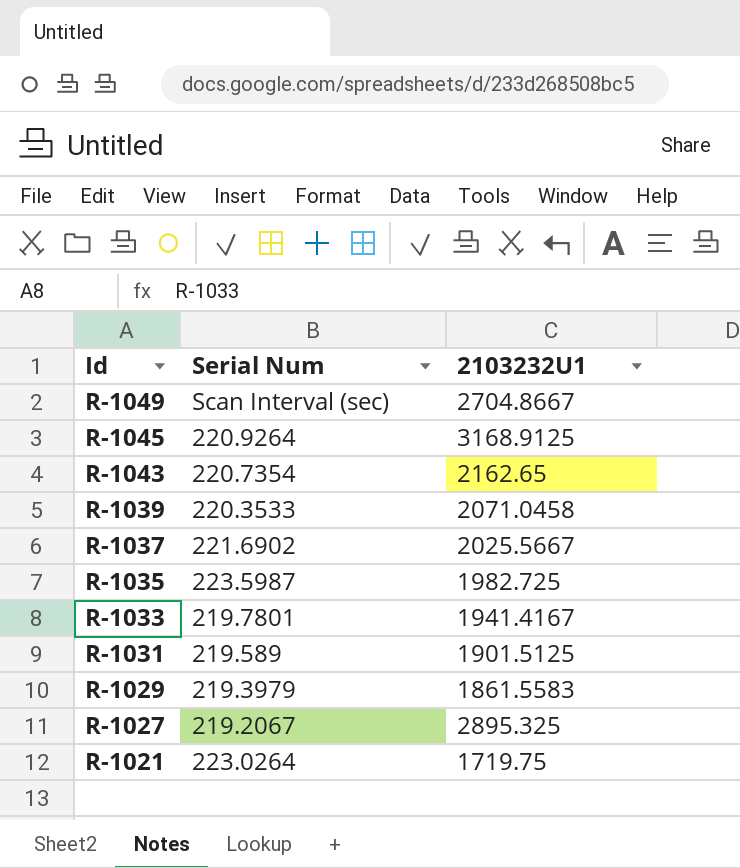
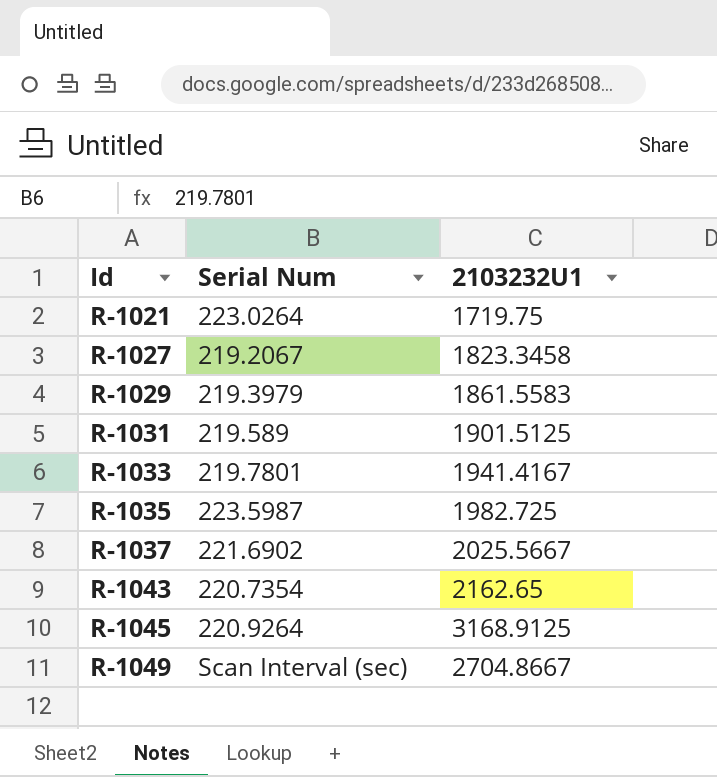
row order: Id descending -> Id ascending
row R-1039: 220.3533 | 2071.0458 -> none
R-1027 | 2103232U1: 2895.325 -> 1823.3458

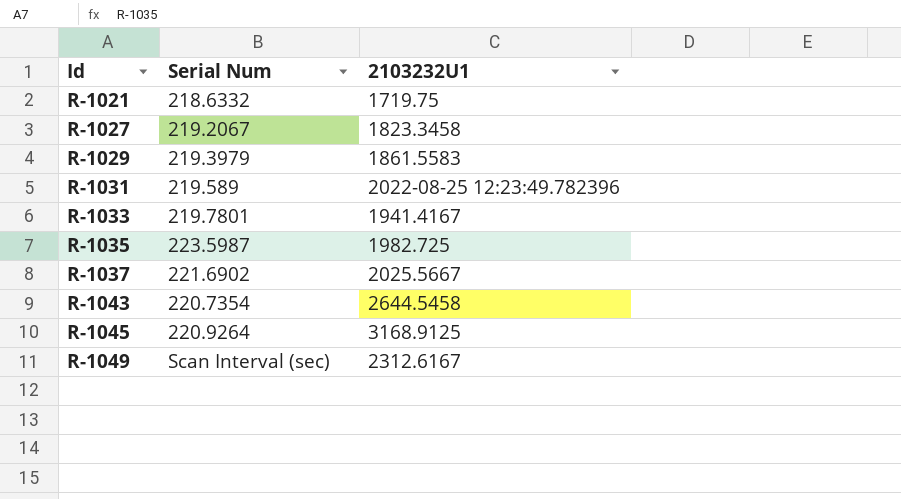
R-1021 | Serial Num: 223.0264 -> 218.6332
R-1031 | 2103232U1: 1901.5125 -> 2022-08-25 12:23:49.782396
R-1043 | 2103232U1: 2162.65 -> 2644.5458
R-1049 | 2103232U1: 2704.8667 -> 2312.6167

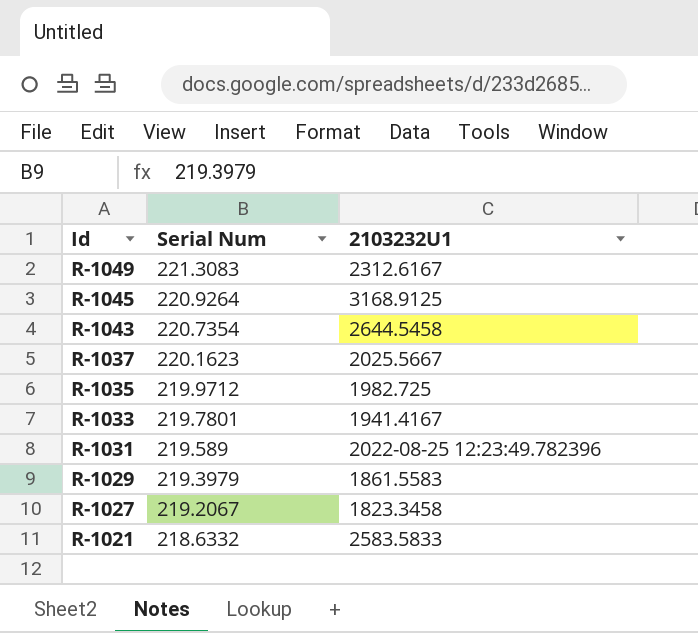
row order: Id ascending -> Id descending
R-1049 | Serial Num: Scan Interval (sec) -> 221.3083
R-1037 | Serial Num: 221.6902 -> 220.1623
R-1035 | Serial Num: 223.5987 -> 219.9712
R-1021 | 2103232U1: 1719.75 -> 2583.5833

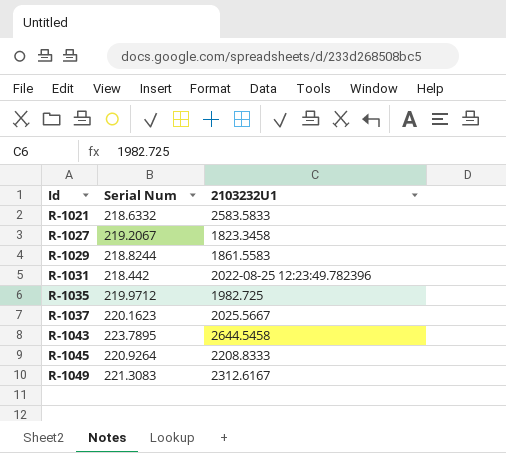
row order: Id descending -> Id ascending
row R-1033: 219.7801 | 1941.4167 -> none
R-1029 | Serial Num: 219.3979 -> 218.8244
R-1031 | Serial Num: 219.589 -> 218.442
R-1043 | Serial Num: 220.7354 -> 223.7895
R-1045 | 2103232U1: 3168.9125 -> 2208.8333

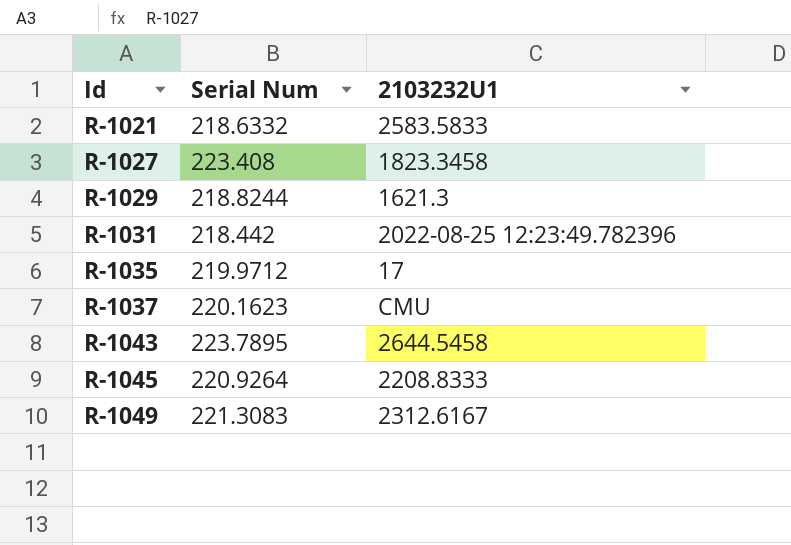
R-1027 | Serial Num: 219.2067 -> 223.408
R-1029 | 2103232U1: 1861.5583 -> 1621.3
R-1035 | 2103232U1: 1982.725 -> 17
R-1037 | 2103232U1: 2025.5667 -> CMU

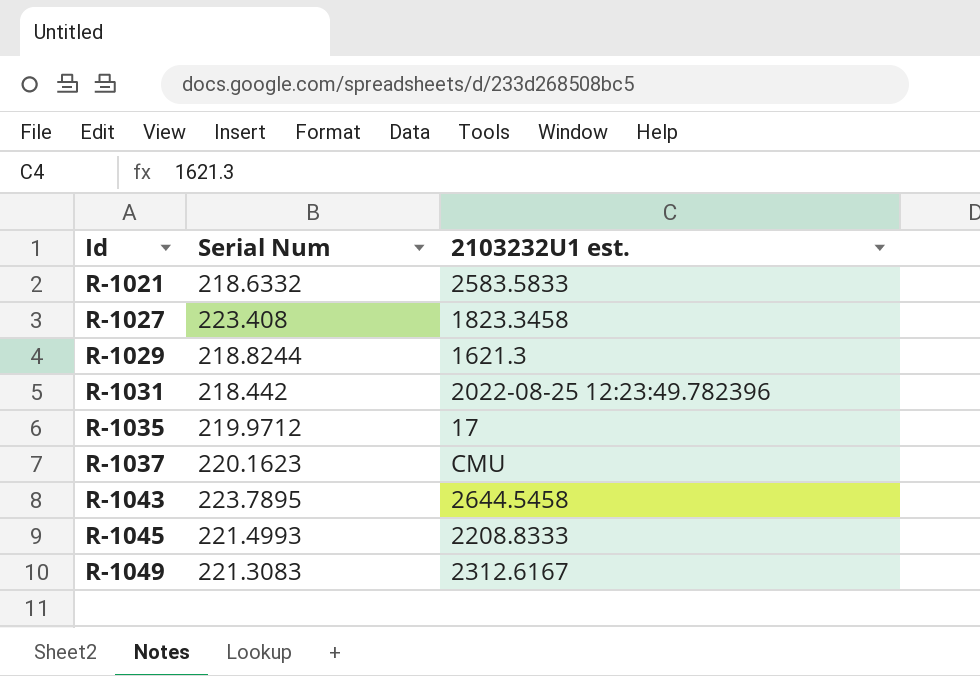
column name: 2103232U1 -> 2103232U1 est.
R-1045 | Serial Num: 220.9264 -> 221.4993

